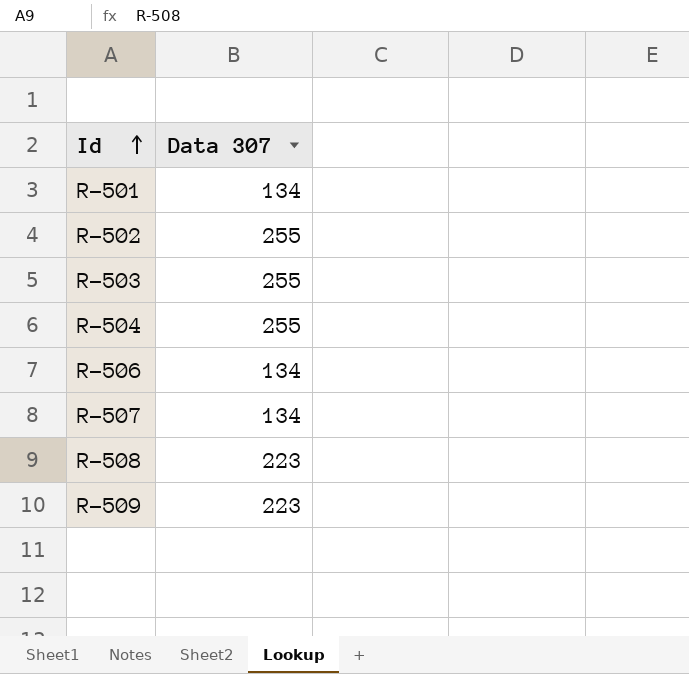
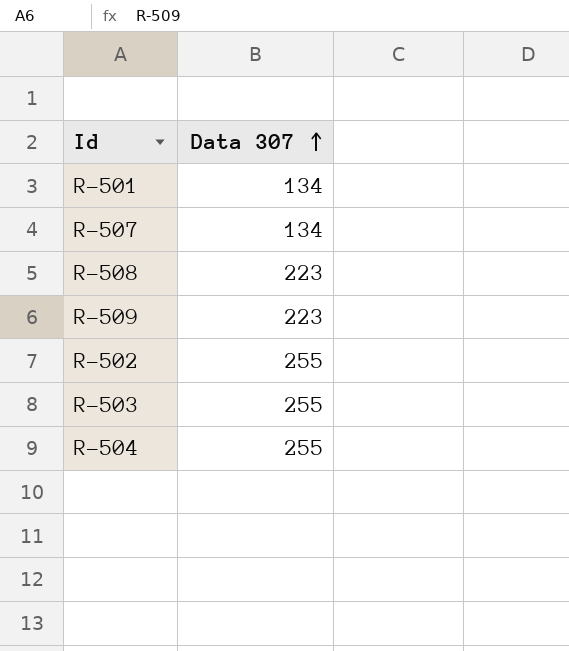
row order: Id ascending -> Data 307 ascending
row R-506: 134 -> none

